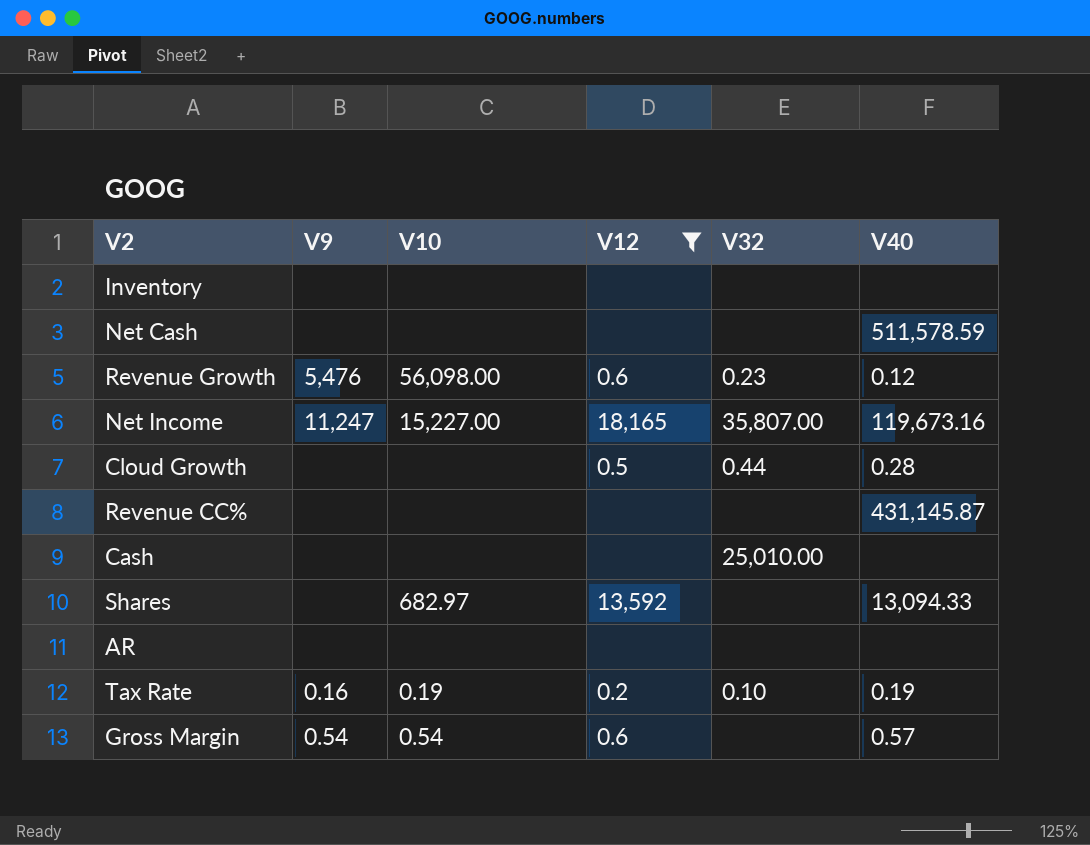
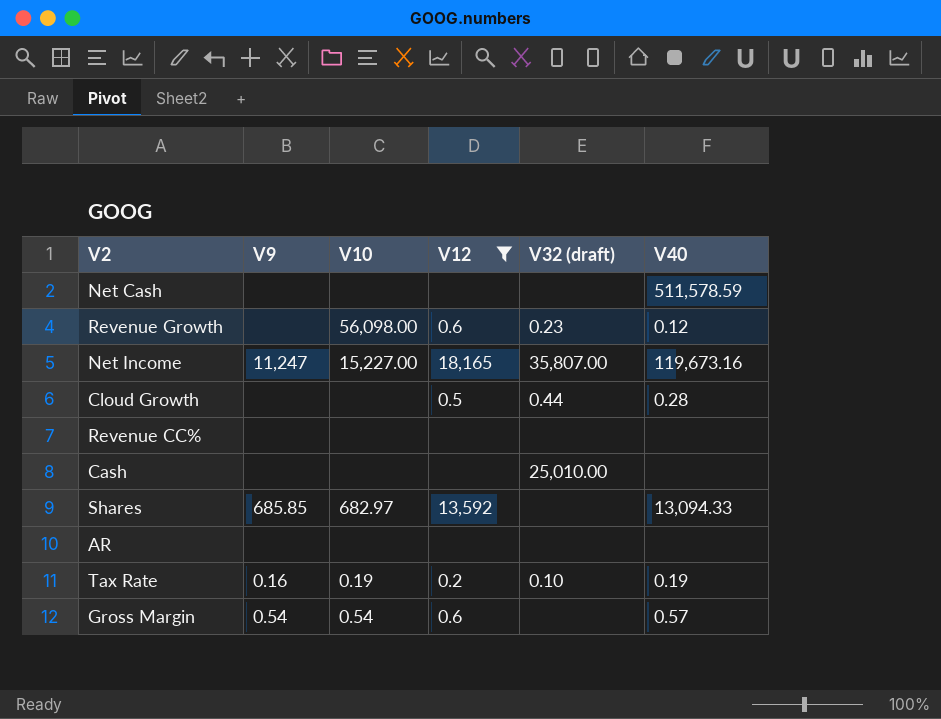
column name: V32 -> V32 (draft)
row Inventory: none | none | none | none | none -> none
Revenue Growth | V9: 5,476 -> none
Revenue CC% | V40: 431,145.87 -> none
Shares | V9: none -> 685.85

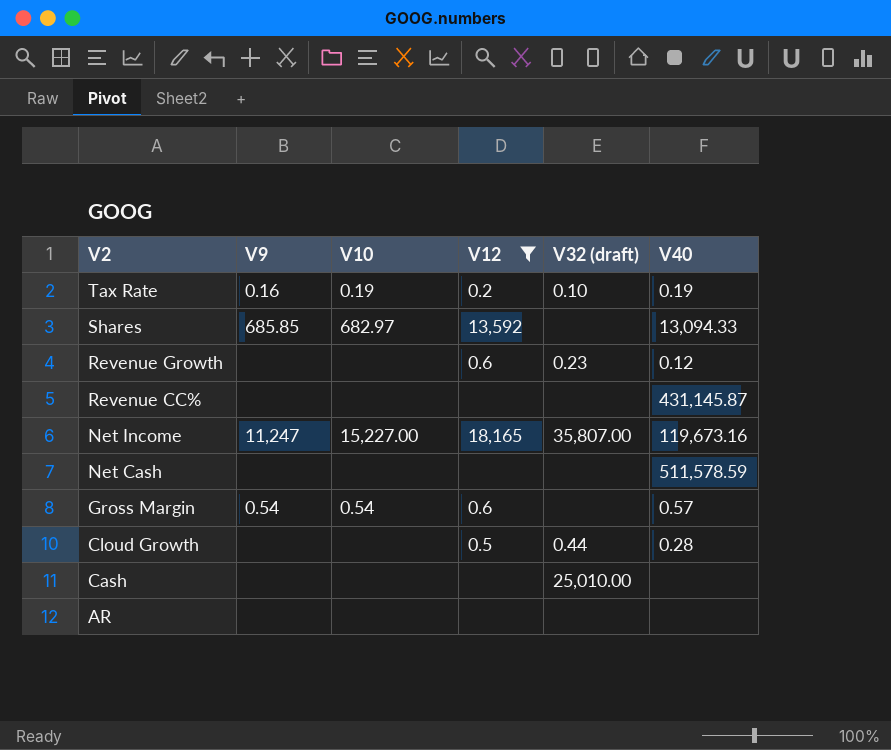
row order: none -> V2 descending
Revenue Growth | V10: 56,098.00 -> none
Revenue CC% | V40: none -> 431,145.87

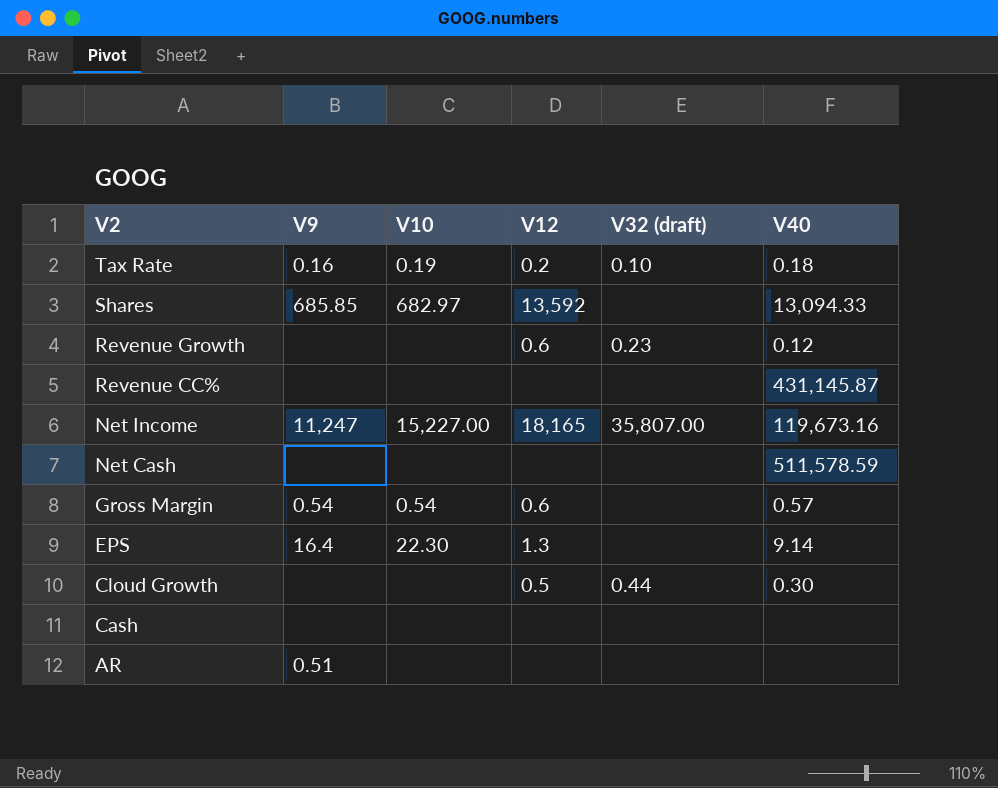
filter: V12 != 1.3 -> none
Tax Rate | V40: 0.19 -> 0.18
Cloud Growth | V40: 0.28 -> 0.30
Cash | V32 (draft): 25,010.00 -> none
AR | V9: none -> 0.51

